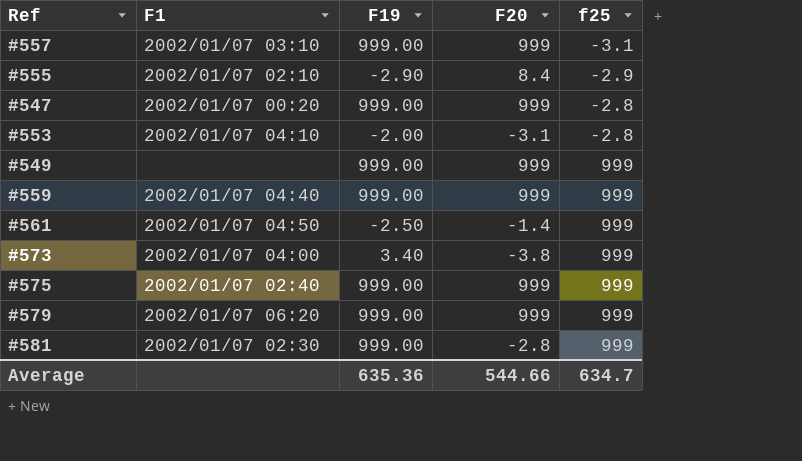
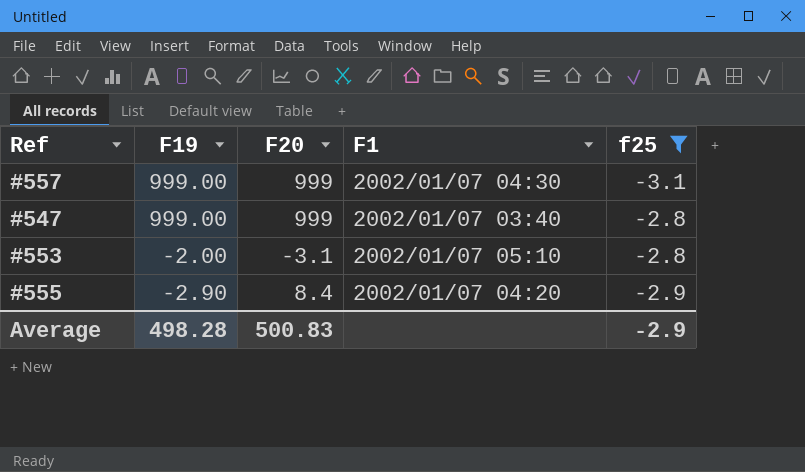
filter: none -> f25 != 999
row order: f25 ascending -> F19 descending
column F1 | position: 2 -> 4
#557 | F1: 2002/01/07 03:10 -> 2002/01/07 04:30
#547 | F1: 2002/01/07 00:20 -> 2002/01/07 03:40
#553 | F1: 2002/01/07 04:10 -> 2002/01/07 05:10
#555 | F1: 2002/01/07 02:10 -> 2002/01/07 04:20
Average | F19: 635.36 -> 498.28
Average | F20: 544.66 -> 500.83
Average | f25: 634.7 -> -2.9

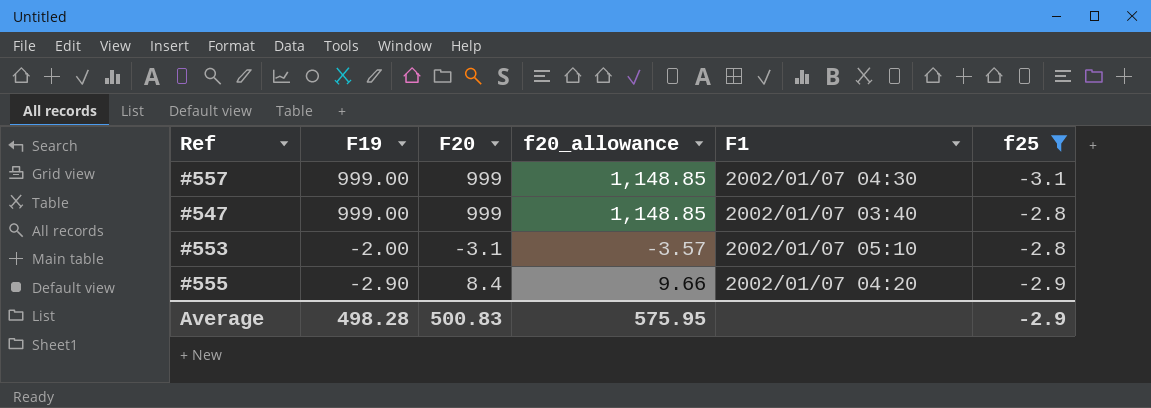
column f20_allowance | formula: none -> [F20] * 1.15

